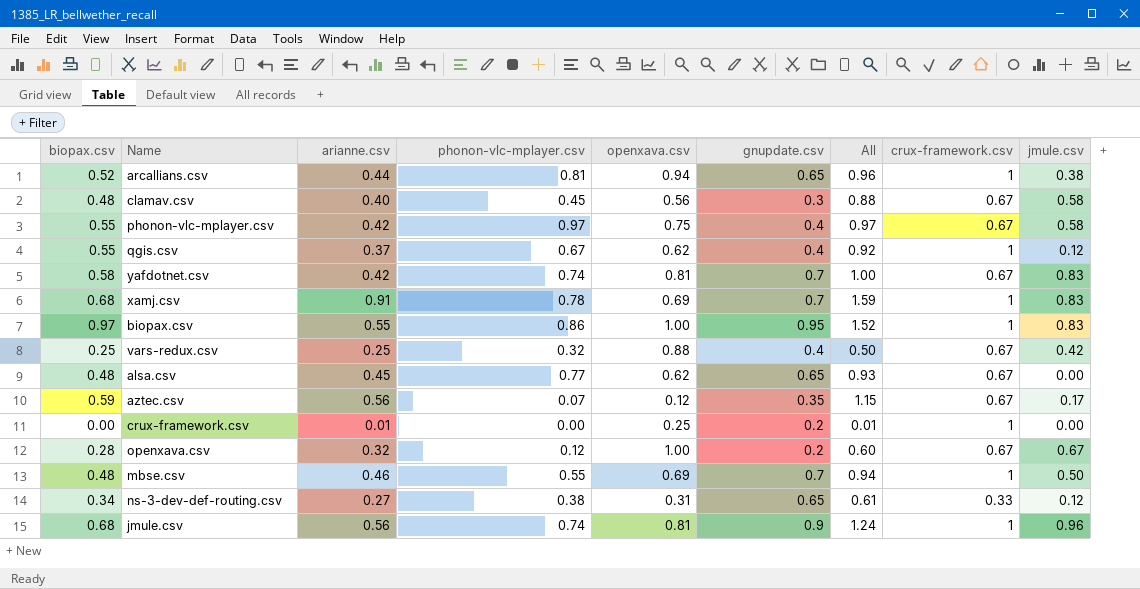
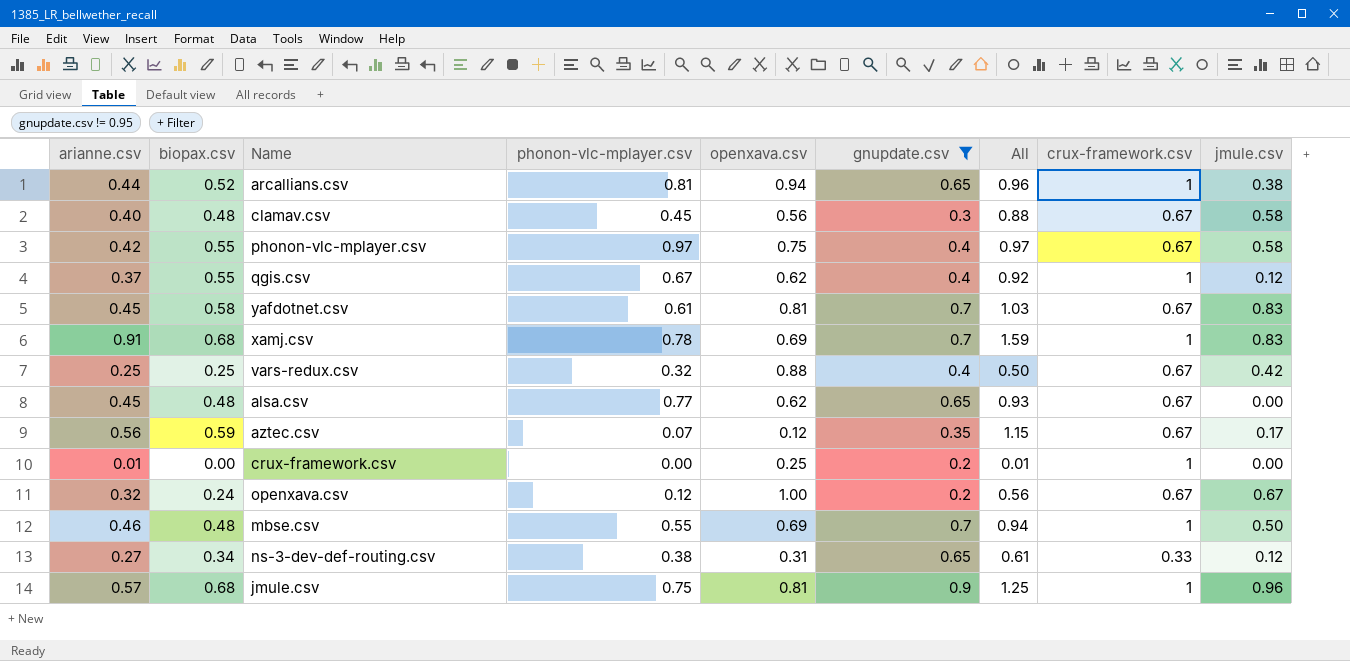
filter: none -> gnupdate.csv != 0.95
column arianne.csv | position: 3 -> 1
yafdotnet.csv | arianne.csv: 0.42 -> 0.45
yafdotnet.csv | phonon-vlc-mplayer.csv: 0.74 -> 0.61
yafdotnet.csv | All: 1.00 -> 1.03
openxava.csv | biopax.csv: 0.28 -> 0.24
openxava.csv | All: 0.60 -> 0.56
jmule.csv | arianne.csv: 0.56 -> 0.57
jmule.csv | phonon-vlc-mplayer.csv: 0.74 -> 0.75
jmule.csv | All: 1.24 -> 1.25

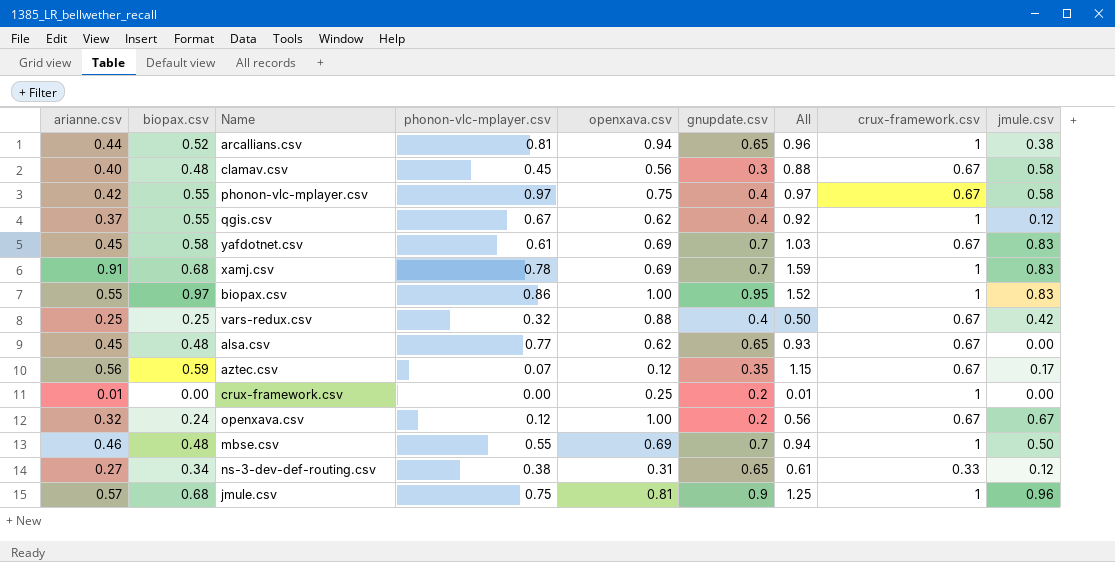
filter: gnupdate.csv != 0.95 -> none
yafdotnet.csv | openxava.csv: 0.81 -> 0.69

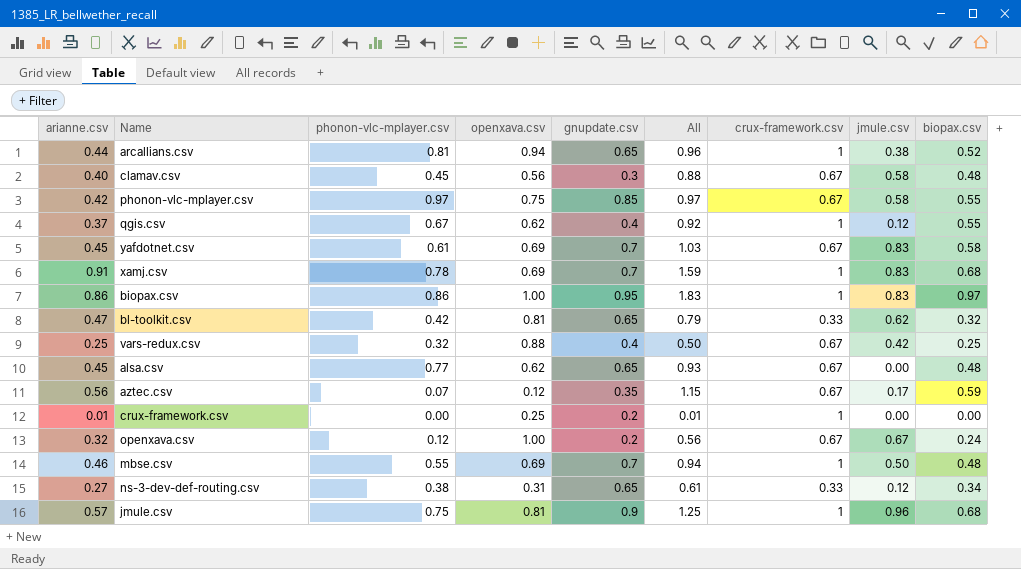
column biopax.csv | position: 2 -> 9
phonon-vlc-mplayer.csv | gnupdate.csv: 0.4 -> 0.85
biopax.csv | arianne.csv: 0.55 -> 0.86
biopax.csv | All: 1.52 -> 1.83
row bl-toolkit.csv: none -> 0.47 | 0.42 | 0.81 | 0.65 | 0.79 | 0.33 | 0.62 | 0.32

